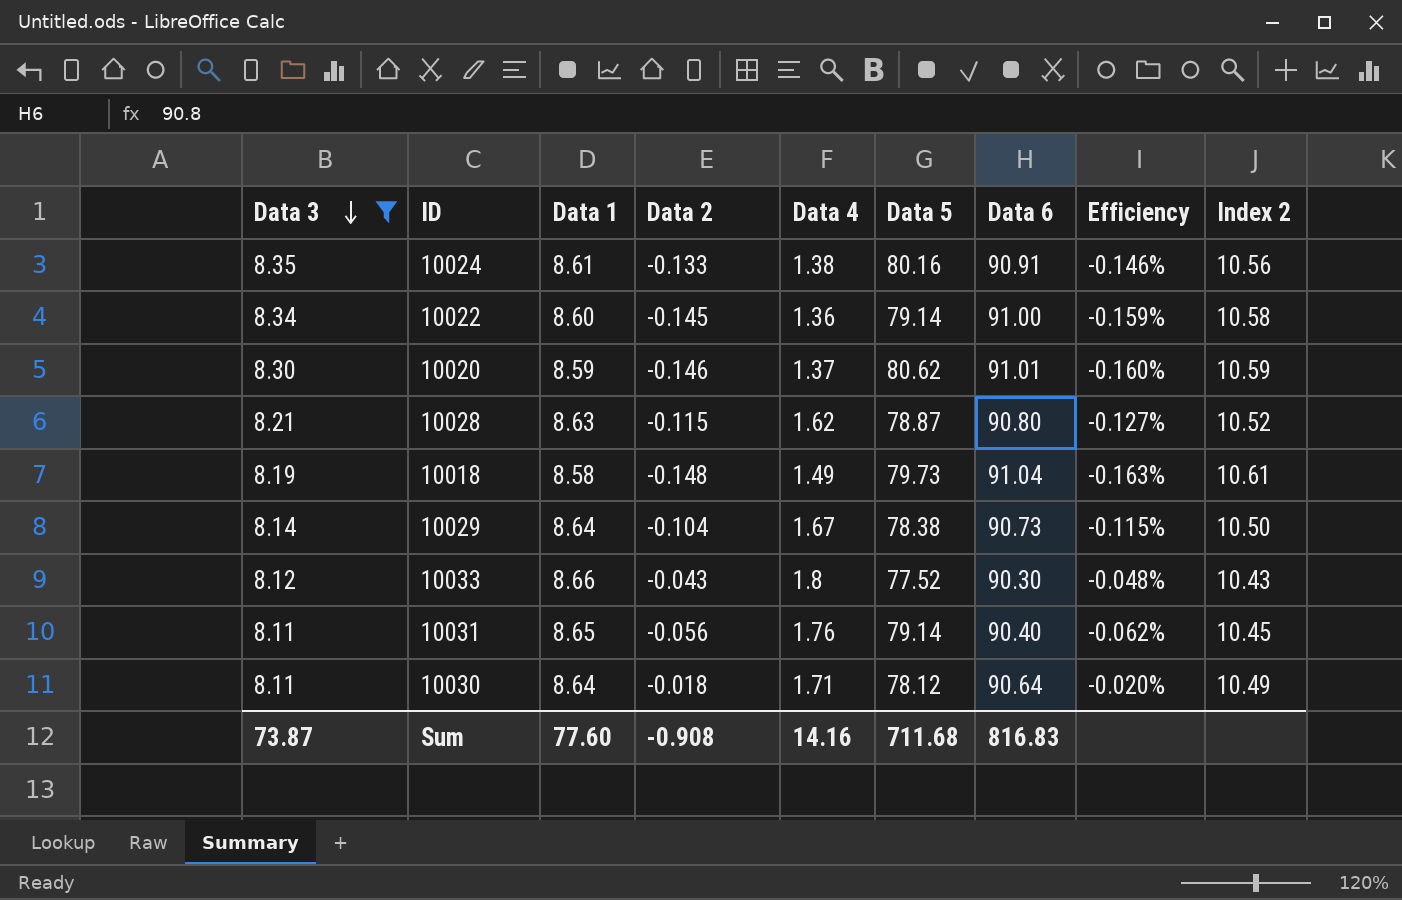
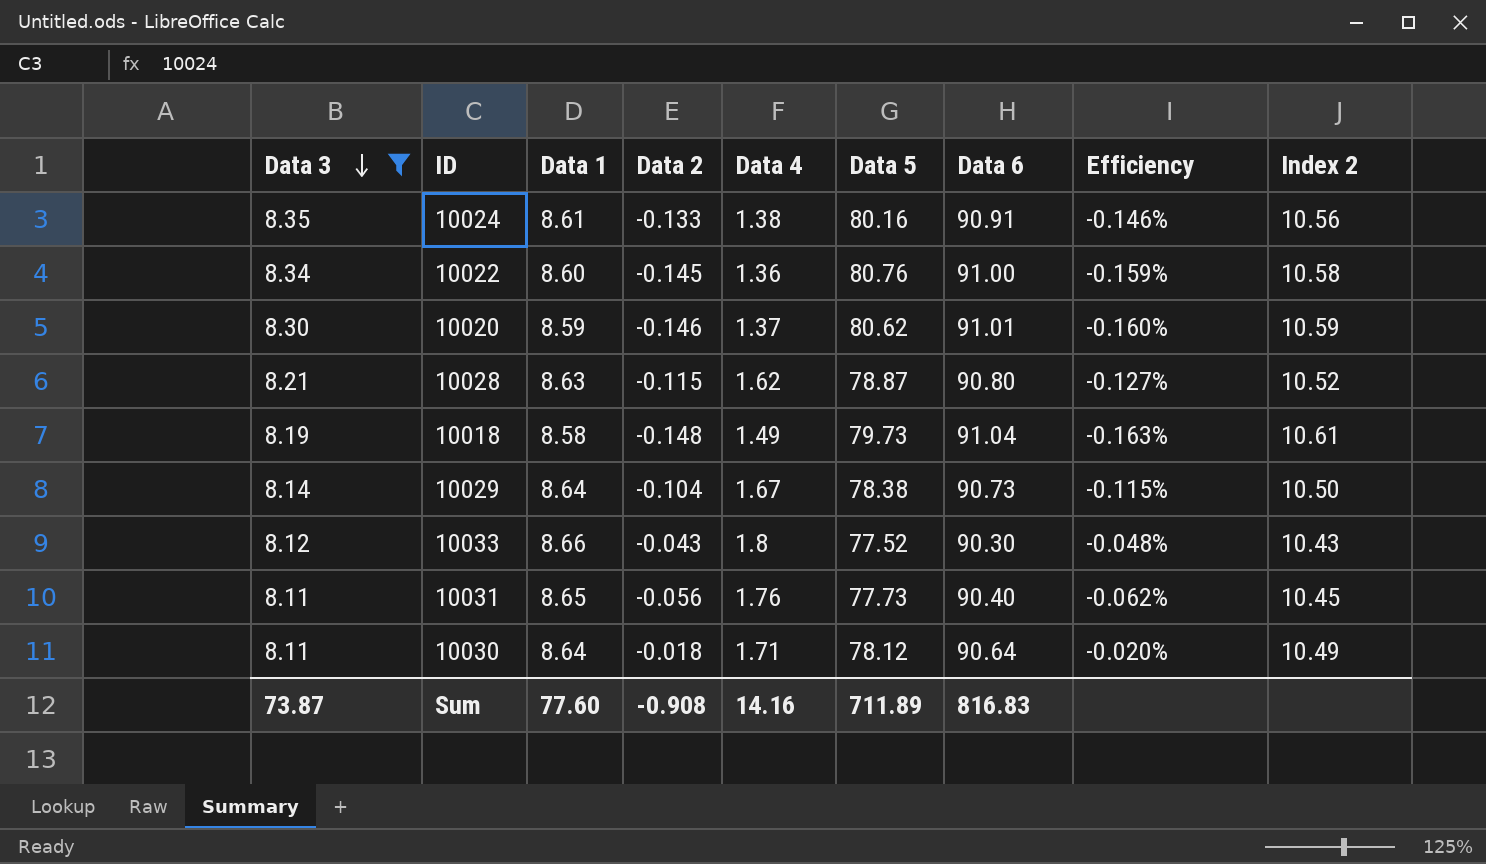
10022 | Data 5: 79.14 -> 80.76
10031 | Data 5: 79.14 -> 77.73
Sum | Data 5: 711.68 -> 711.89

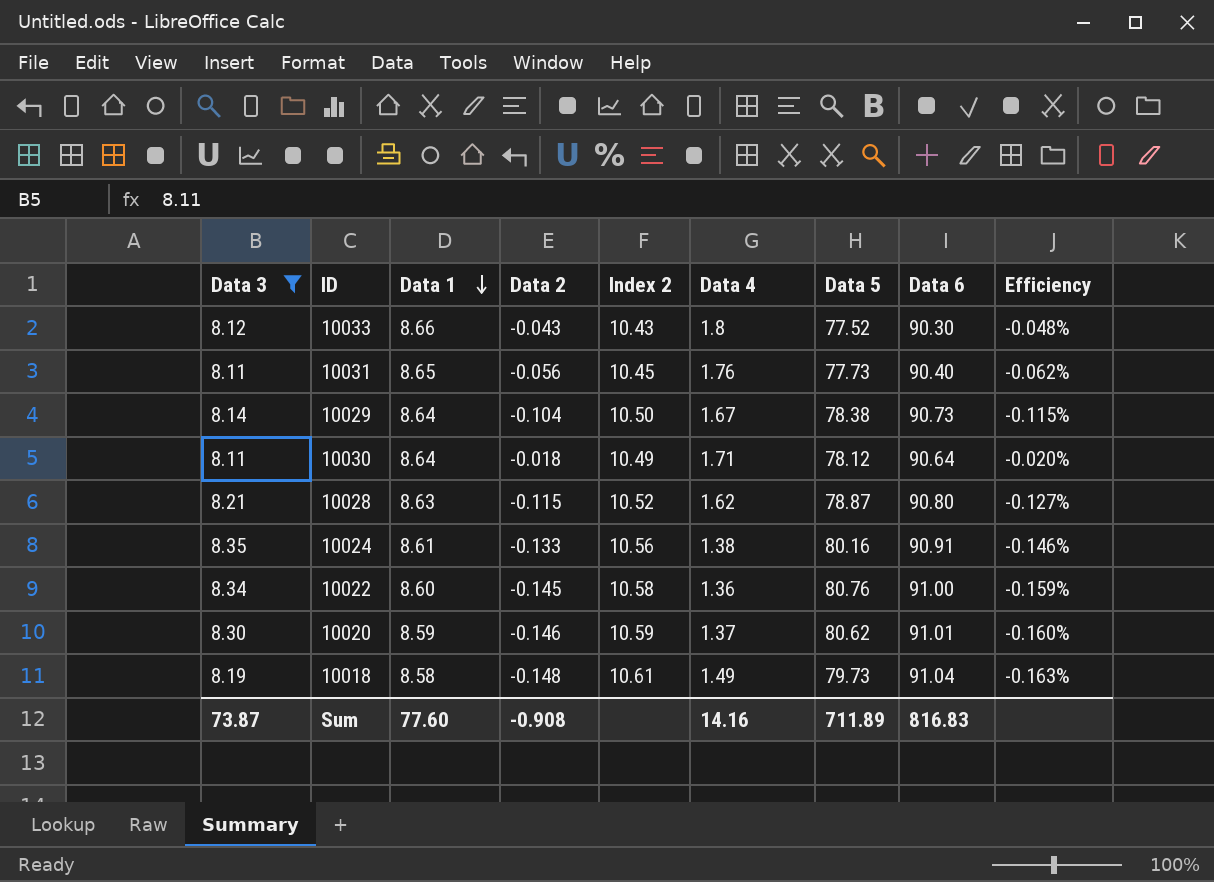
row order: Data 3 descending -> Data 1 descending
column Index 2 | position: 9 -> 5

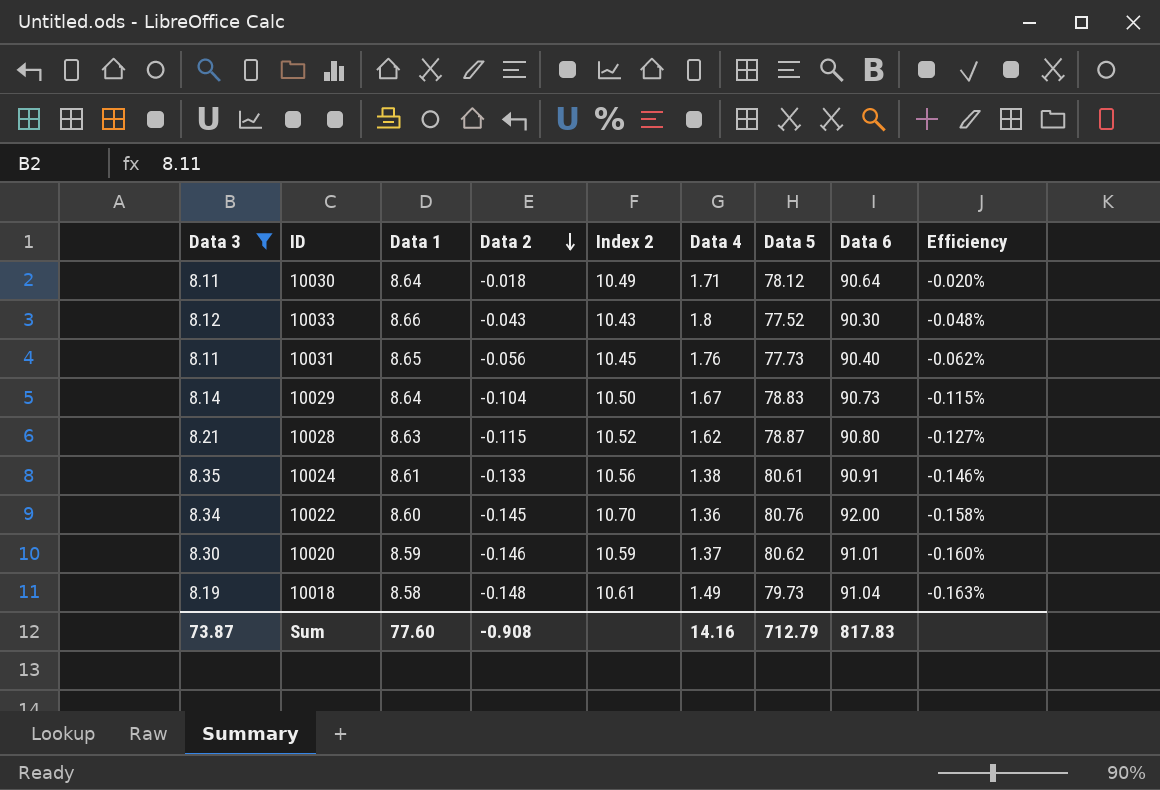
row order: Data 1 descending -> Data 2 descending
10029 | Data 5: 78.38 -> 78.83
10024 | Data 5: 80.16 -> 80.61
10022 | Index 2: 10.58 -> 10.70
10022 | Data 6: 91.00 -> 92.00
10022 | Efficiency: -0.159% -> -0.158%
Sum | Data 5: 711.89 -> 712.79
Sum | Data 6: 816.83 -> 817.83

